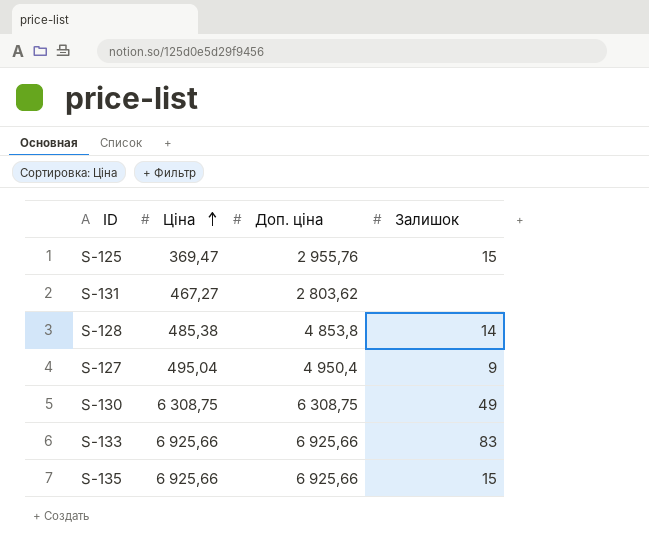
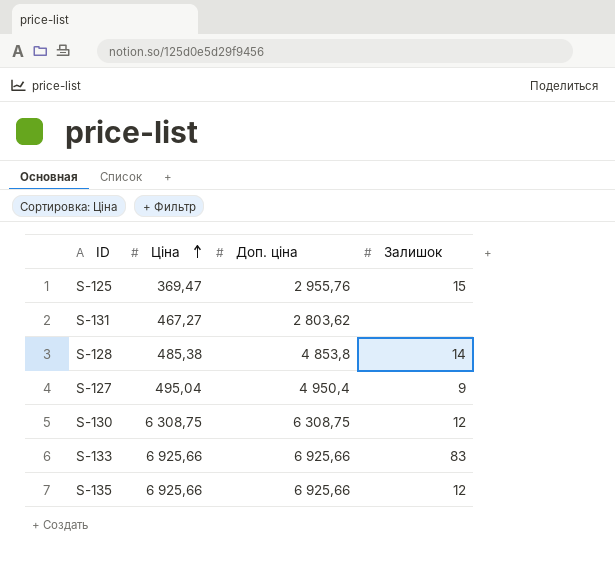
S-130 | Залишок: 49 -> 12
S-135 | Залишок: 15 -> 12

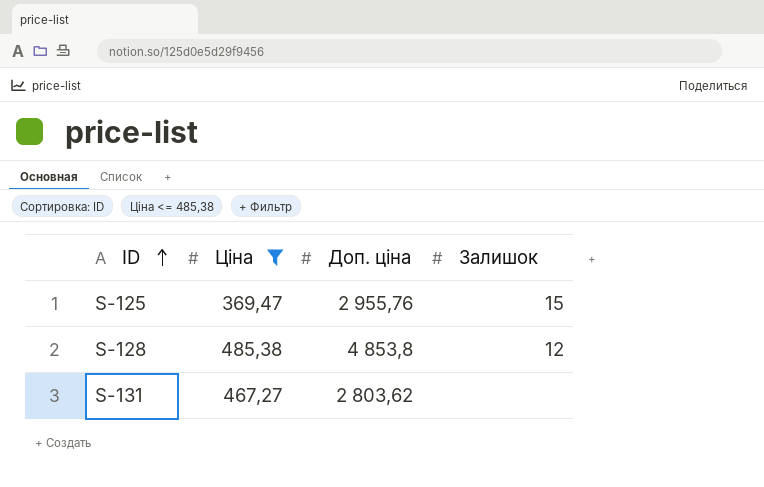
filter: none -> Ціна <= 485,38
row order: Ціна ascending -> ID ascending
S-128 | Залишок: 14 -> 12

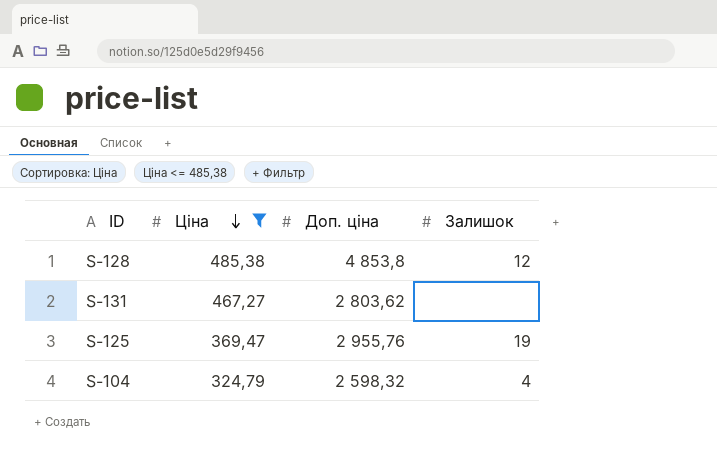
row order: ID ascending -> Ціна descending
S-125 | Залишок: 15 -> 19
row S-104: none -> 324,79 | 2 598,32 | 4

